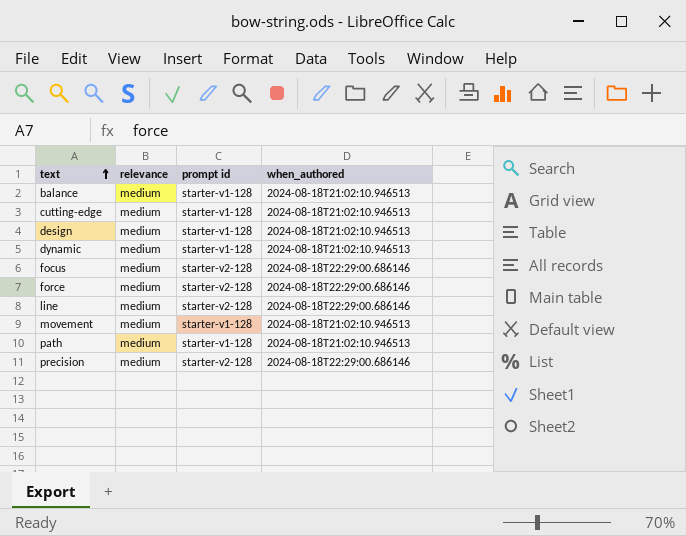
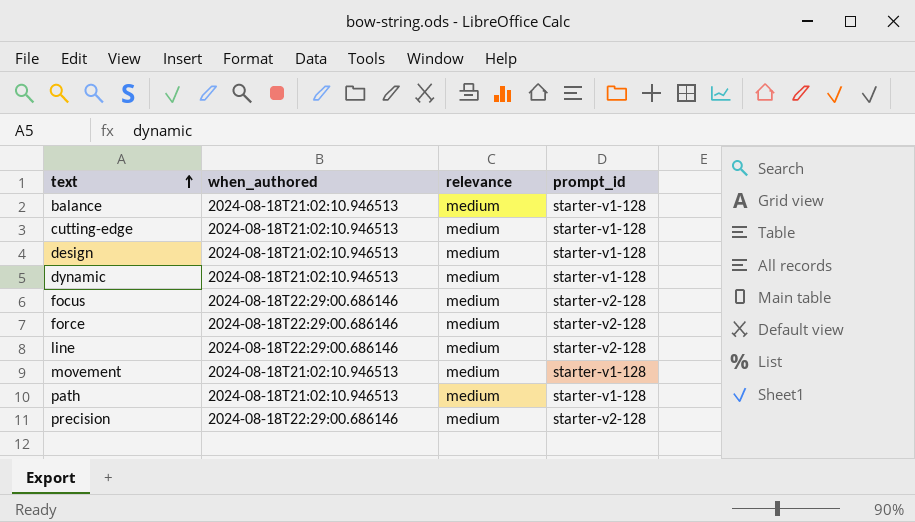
column when_authored | position: 4 -> 2
column name: prompt id -> prompt_id

